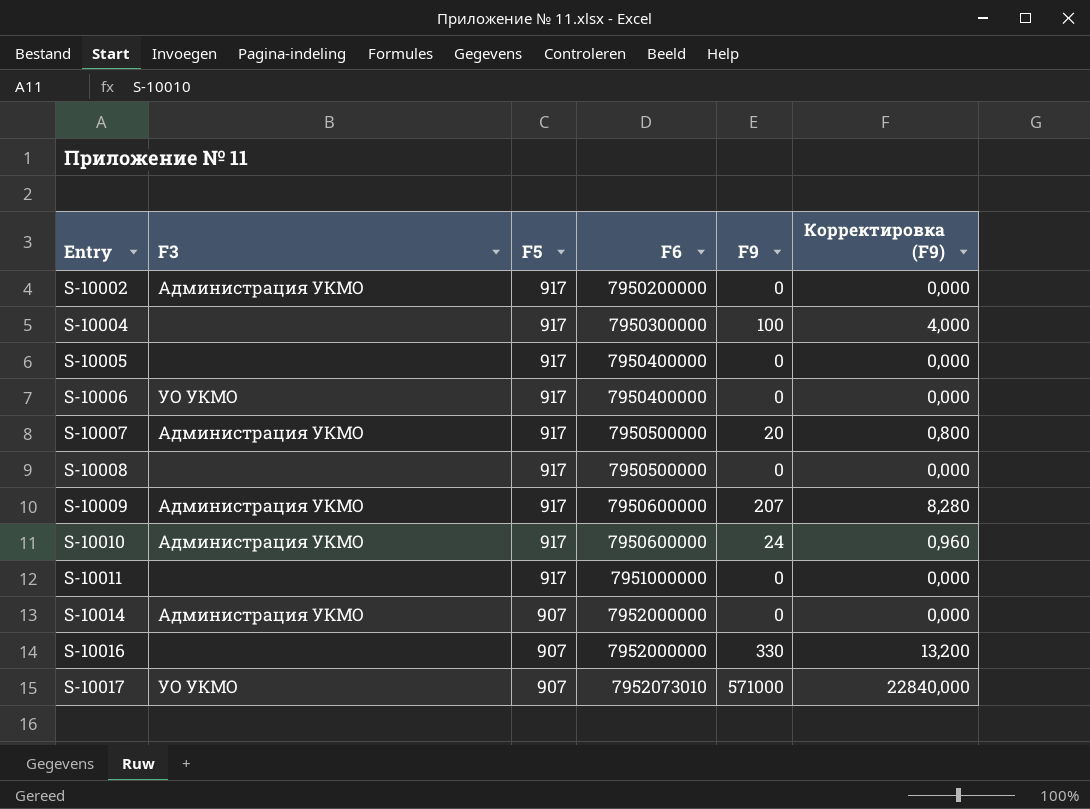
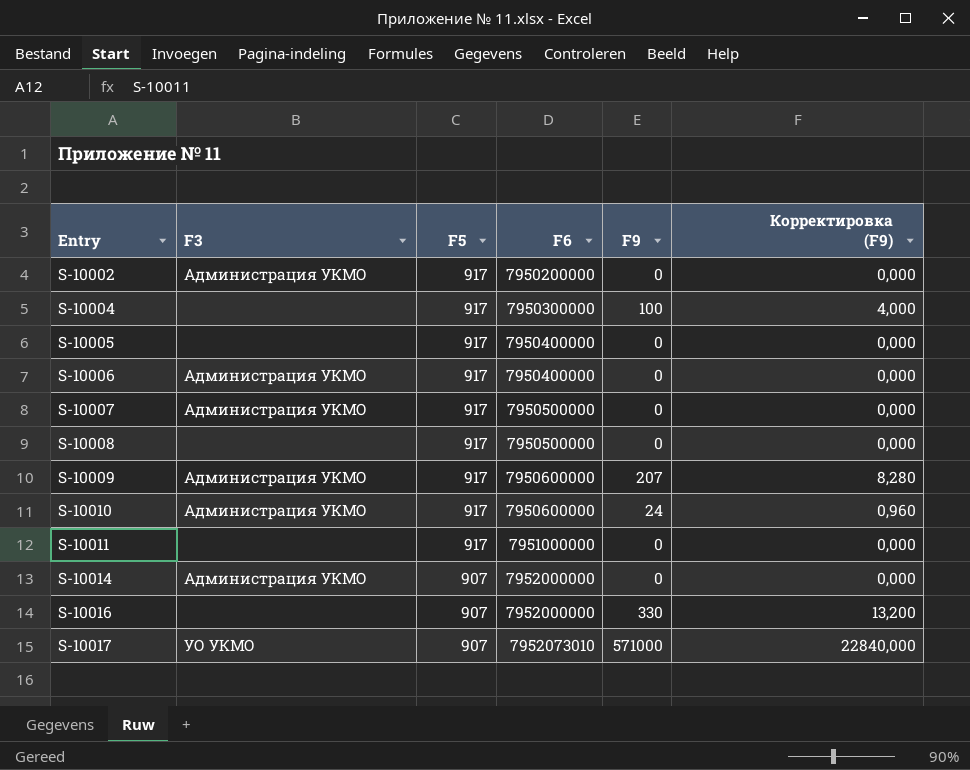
S-10006 | F3: УО УКМО -> Администрация УКМО
S-10007 | F9: 20 -> 0
S-10007 | Корректировка (F9): 0,800 -> 0,000

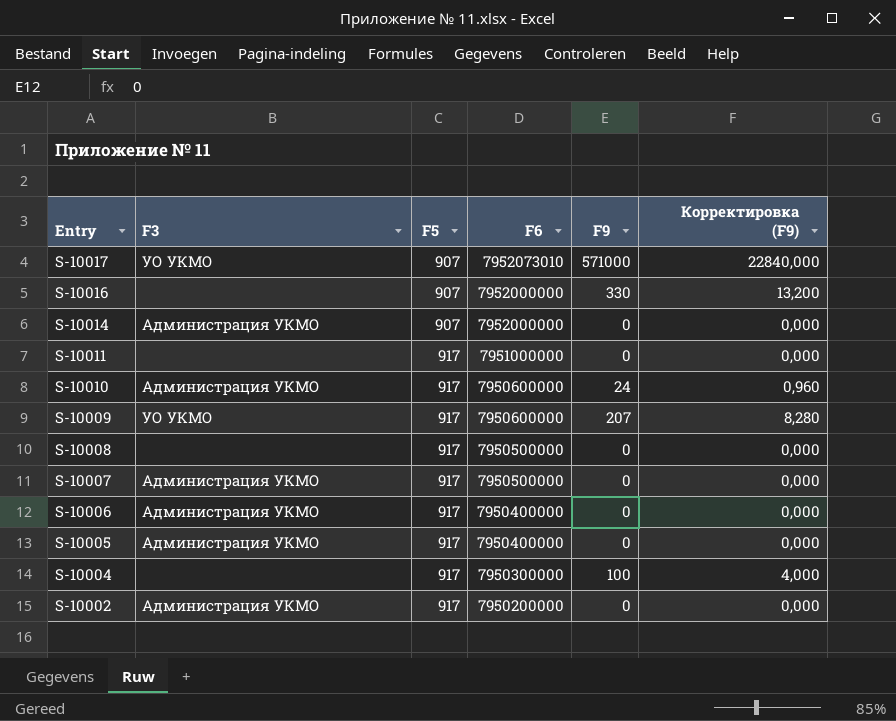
row order: Entry ascending -> Entry descending
S-10009 | F3: Администрация УКМО -> УО УКМО
S-10005 | F3: none -> Администрация УКМО

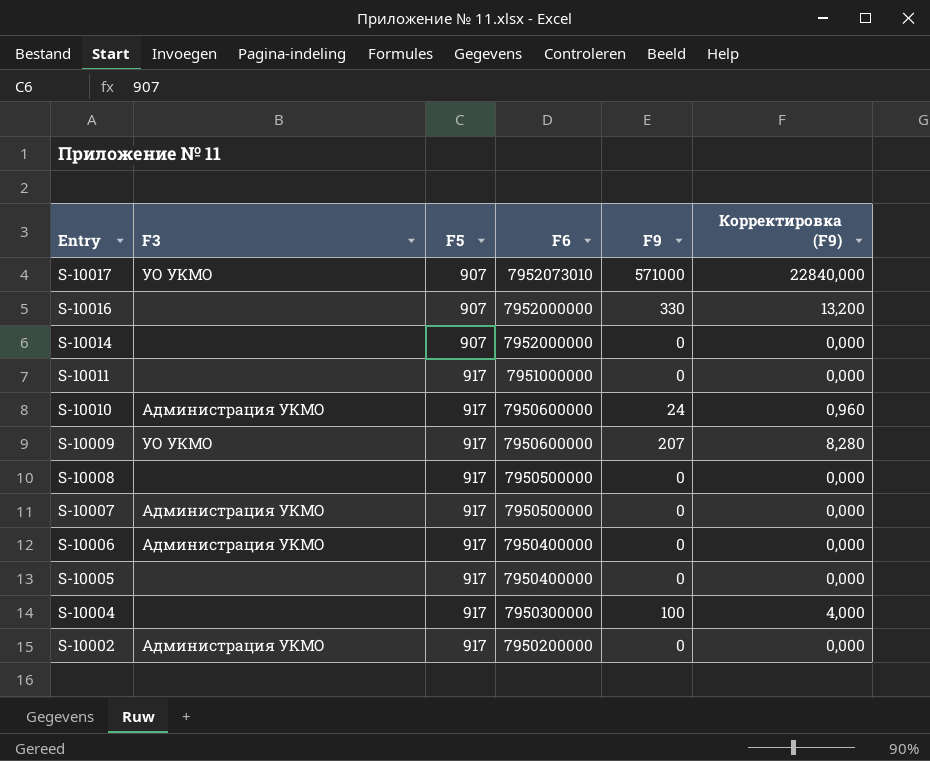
S-10014 | F3: Администрация УКМО -> none
S-10005 | F3: Администрация УКМО -> none

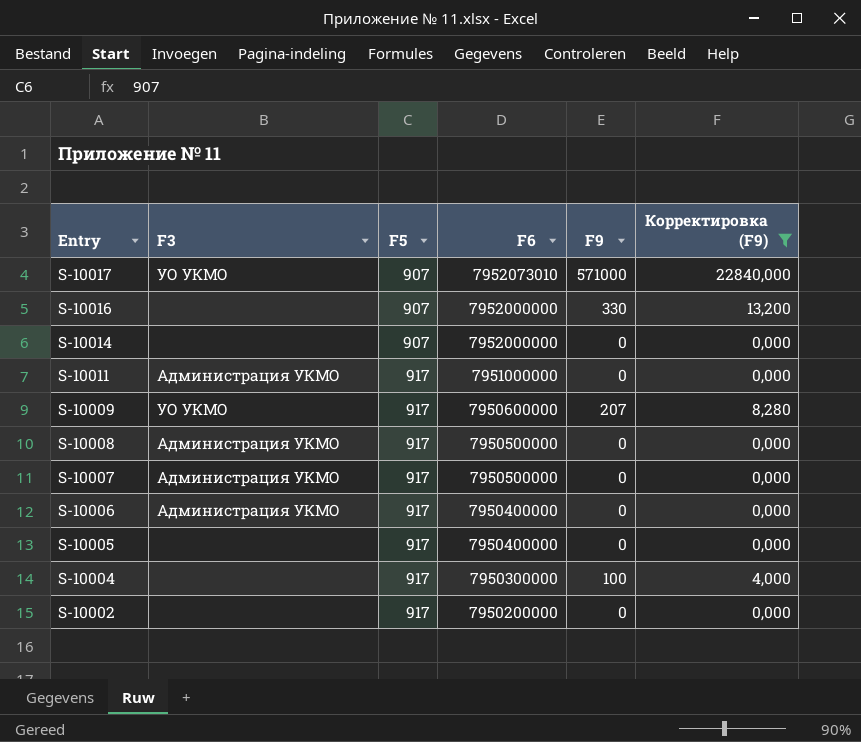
filter: none -> Корректировка (F9) != 0,960
S-10011 | F3: none -> Администрация УКМО
S-10008 | F3: none -> Администрация УКМО
S-10002 | F3: Администрация УКМО -> none

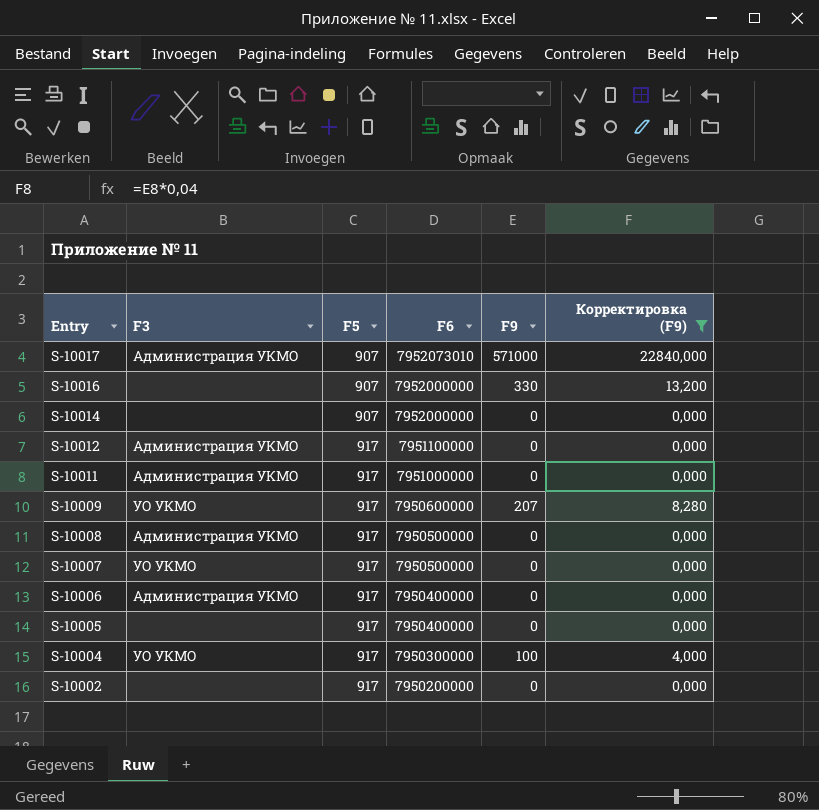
S-10017 | F3: УО УКМО -> Администрация УКМО
row S-10012: none -> Администрация УКМО | 917 | 7951100000 | 0 | 0,000
S-10007 | F3: Администрация УКМО -> УО УКМО
S-10004 | F3: none -> УО УКМО

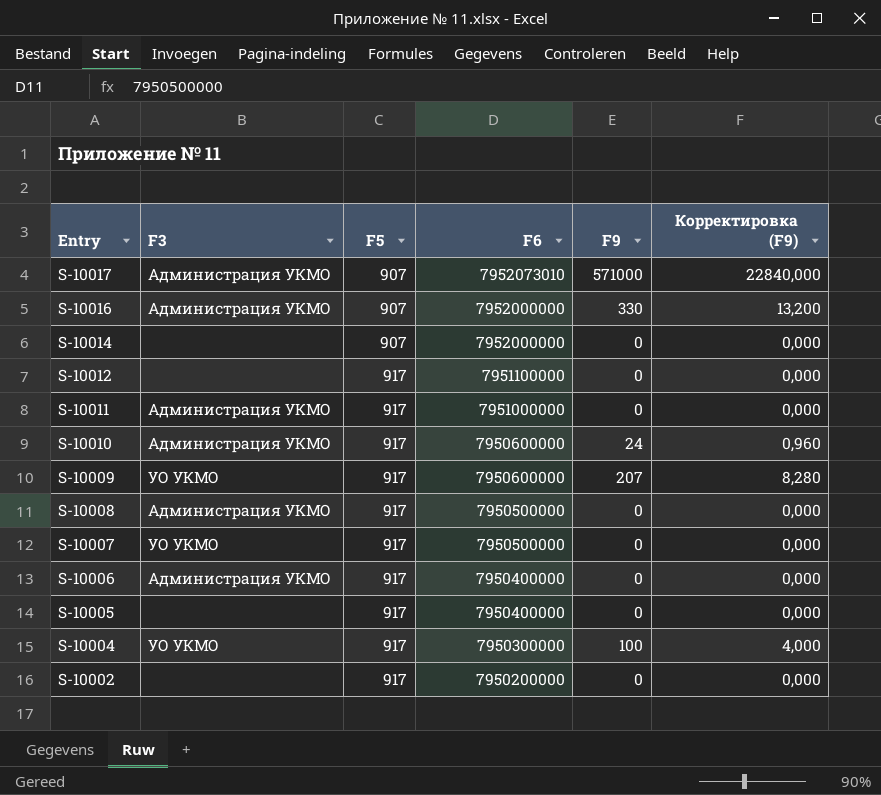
filter: Корректировка (F9) != 0,960 -> none
S-10016 | F3: none -> Администрация УКМО
S-10012 | F3: Администрация УКМО -> none

